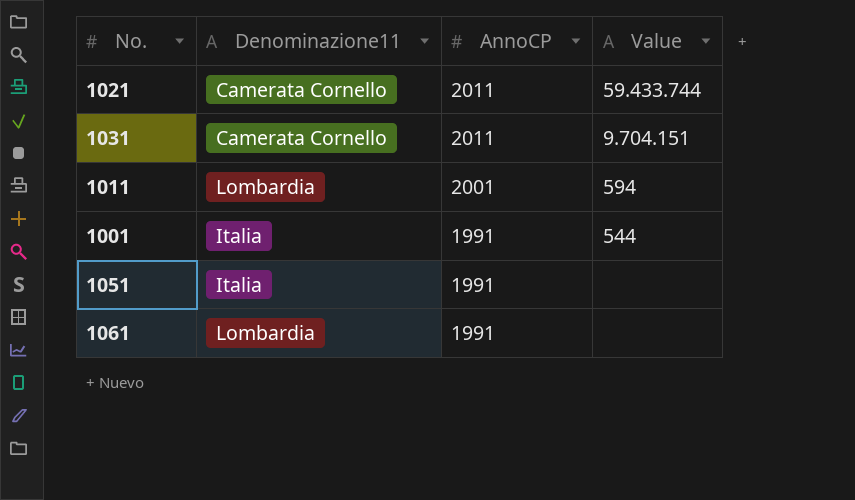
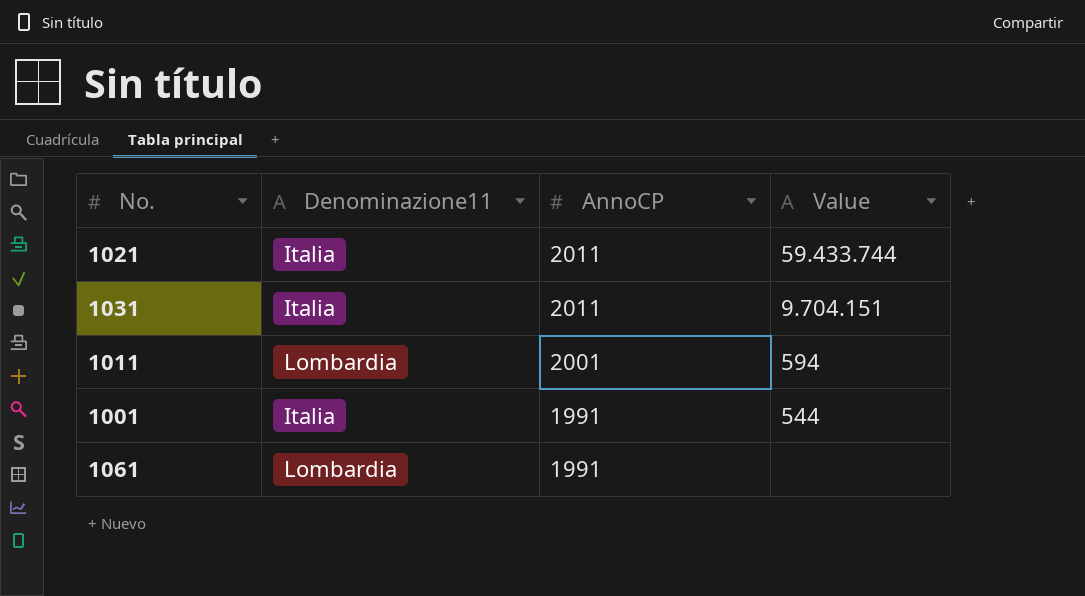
row 1051: Italia | 1991 | none -> none
1021 | Denominazione11: Camerata Cornello -> Italia
1031 | Denominazione11: Camerata Cornello -> Italia

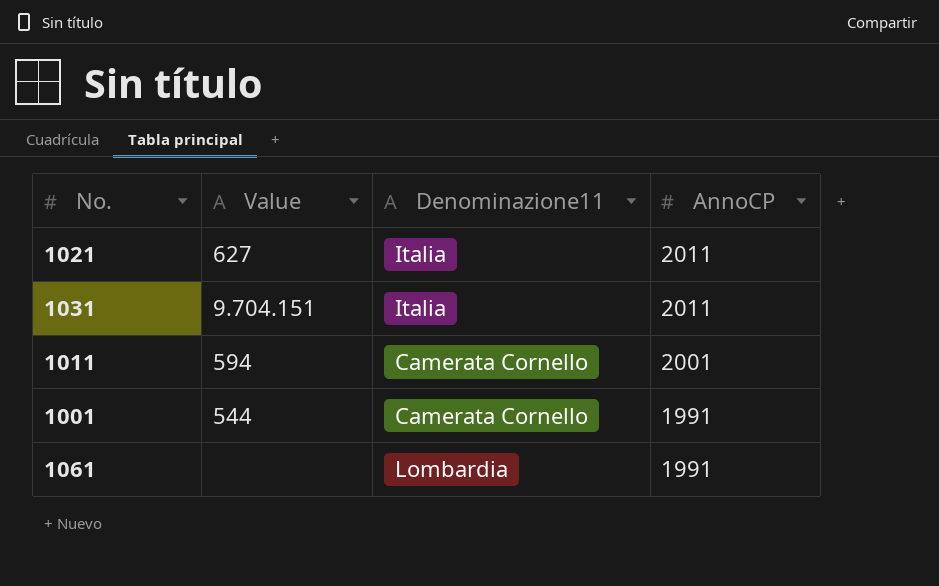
column Value | position: 4 -> 2
1021 | Value: 59.433.744 -> 627
1011 | Denominazione11: Lombardia -> Camerata Cornello
1001 | Denominazione11: Italia -> Camerata Cornello

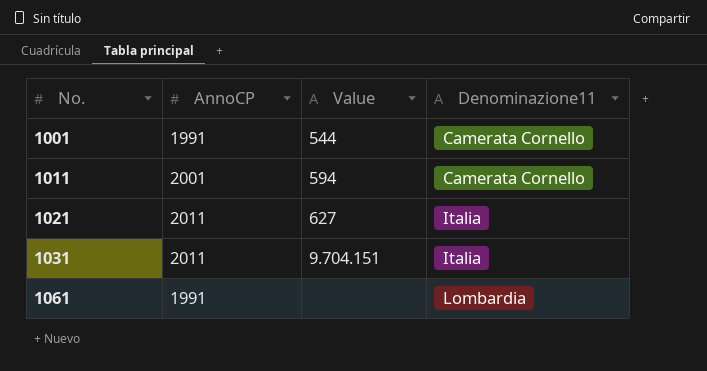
row order: AnnoCP descending -> No. ascending
column AnnoCP | position: 4 -> 2

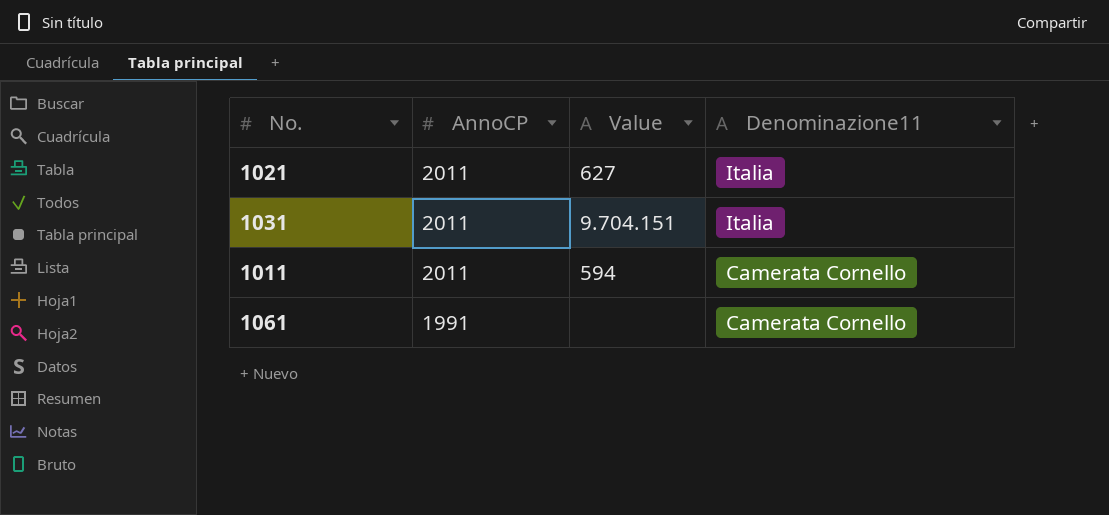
row order: No. ascending -> AnnoCP descending
row 1001: 1991 | 544 | Camerata Cornello -> none
1011 | AnnoCP: 2001 -> 2011
1061 | Denominazione11: Lombardia -> Camerata Cornello

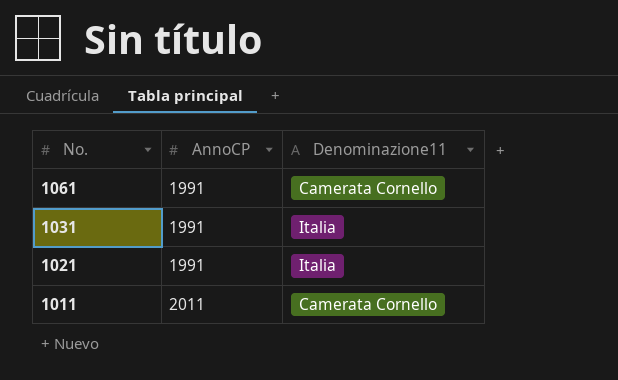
row order: AnnoCP descending -> No. descending
column Value | position: 3 -> none
1031 | AnnoCP: 2011 -> 1991
1021 | AnnoCP: 2011 -> 1991

